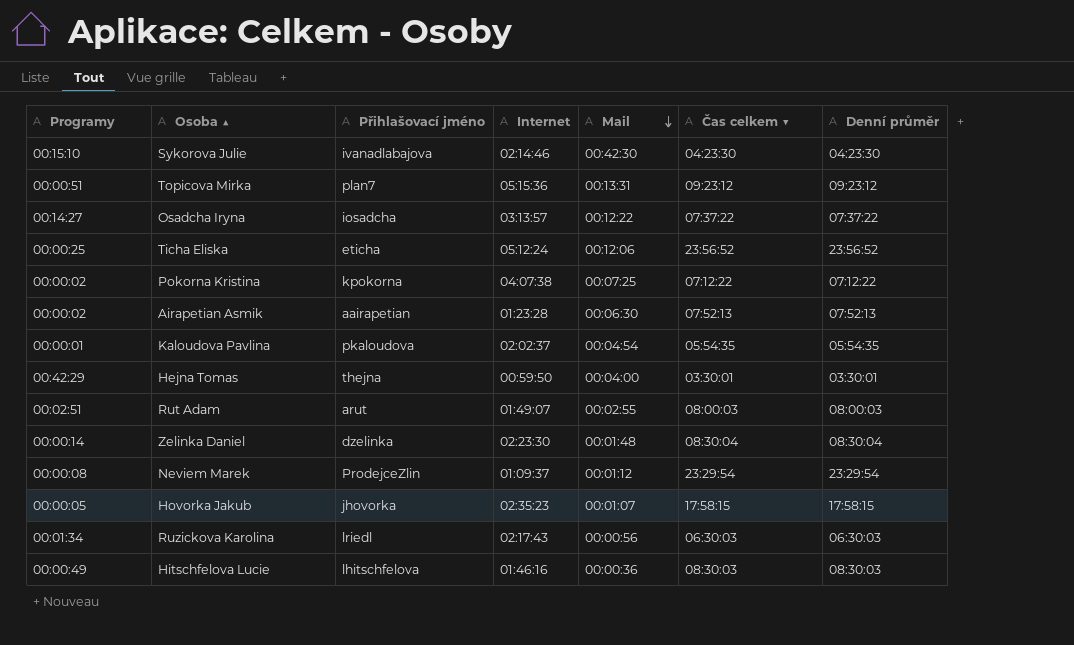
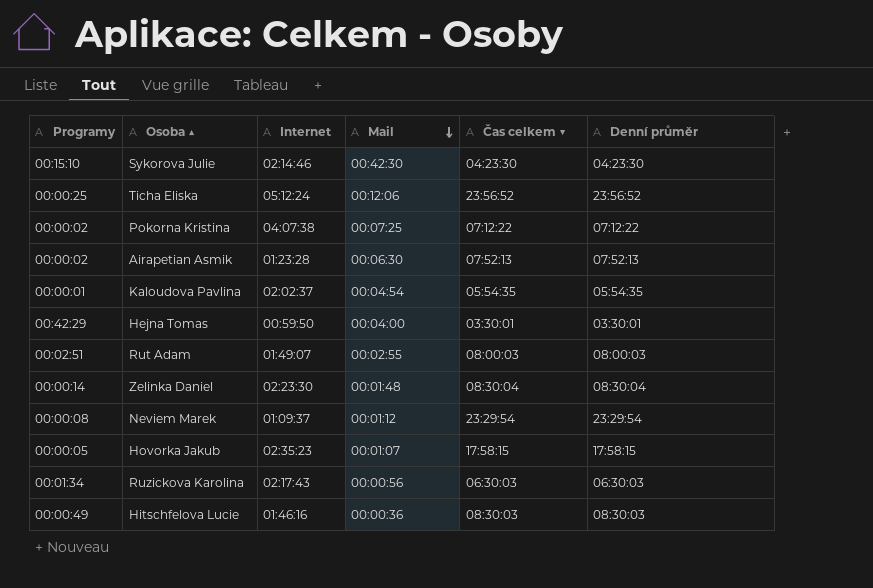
column Přihlašovací jméno | position: 3 -> none
row Topicova Mirka: 00:00:51 | plan7 | 05:15:36 | 00:13:31 | 09:23:12 | 09:23:12 -> none
row Osadcha Iryna: 00:14:27 | iosadcha | 03:13:57 | 00:12:22 | 07:37:22 | 07:37:22 -> none

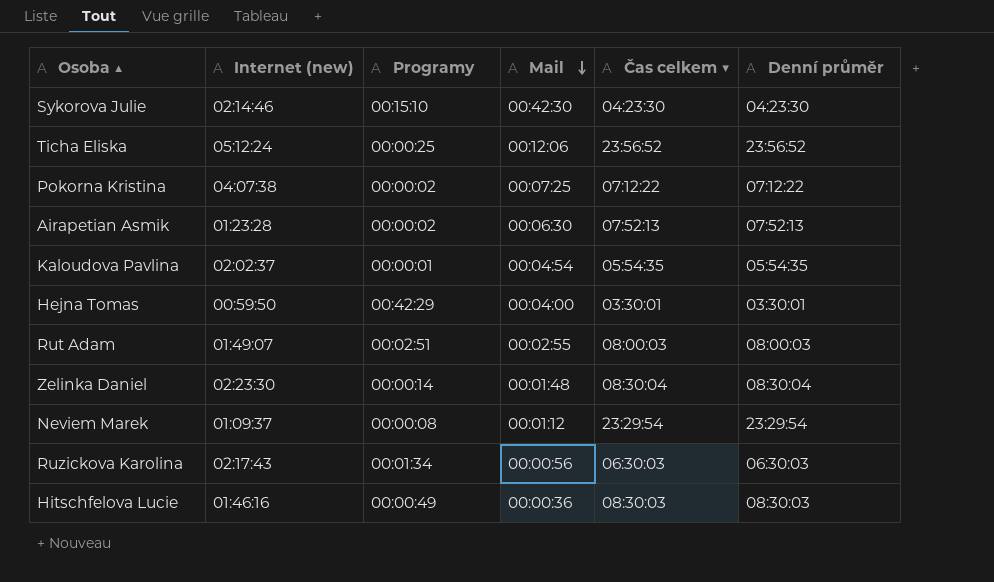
column name: Internet -> Internet (new)
column Programy | position: 1 -> 3
row Hovorka Jakub: 00:00:05 | 02:35:23 | 00:01:07 | 17:58:15 | 17:58:15 -> none

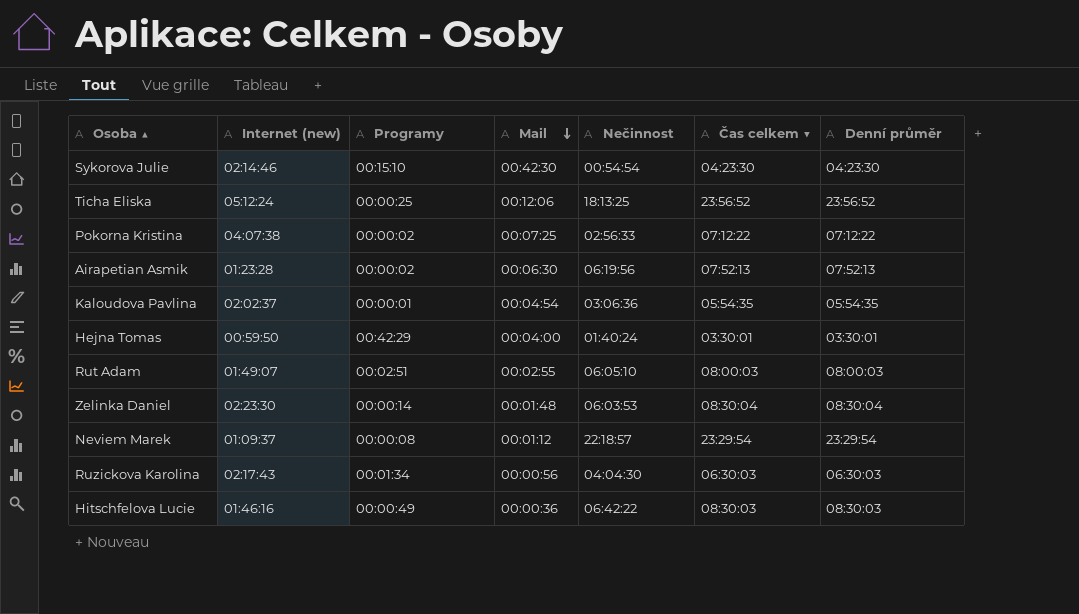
column Nečinnost | position: none -> 5

